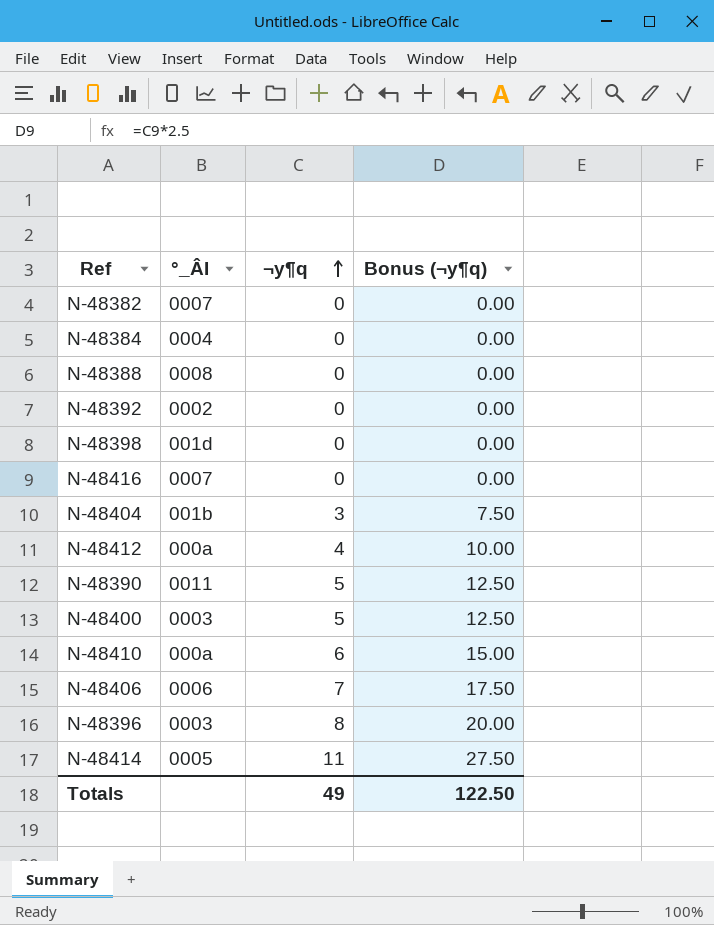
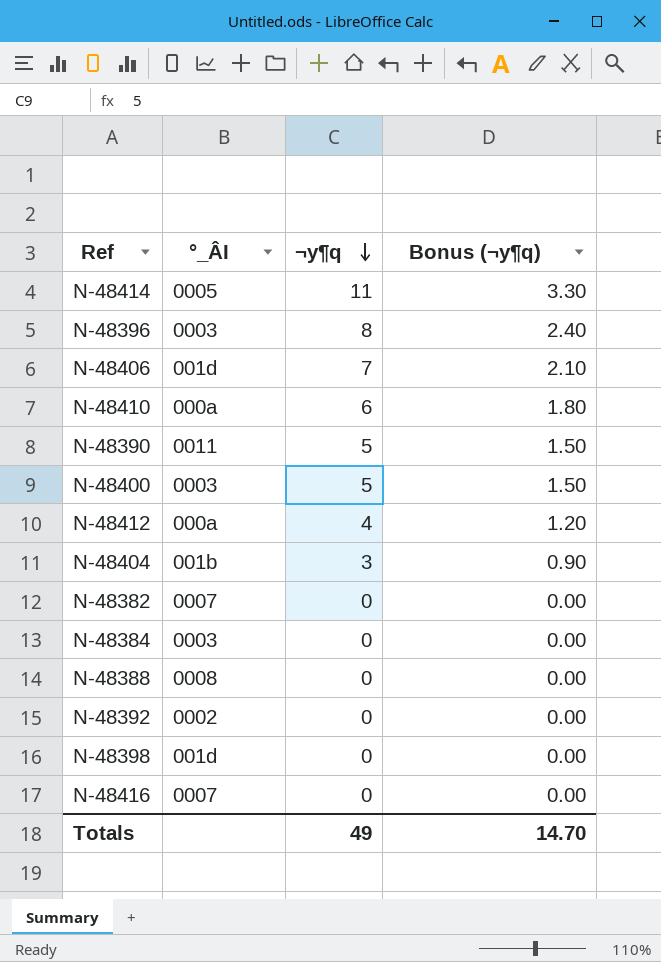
row order: ¬y¶q ascending -> ¬y¶q descending
column Bonus (¬y¶q) | formula: [¬y¶q] * 2.5 -> [¬y¶q] * 0.3
N-48406 | °_ÂI: 0006 -> 001d
N-48384 | °_ÂI: 0004 -> 0003
Totals | Bonus (¬y¶q): 122.50 -> 14.70

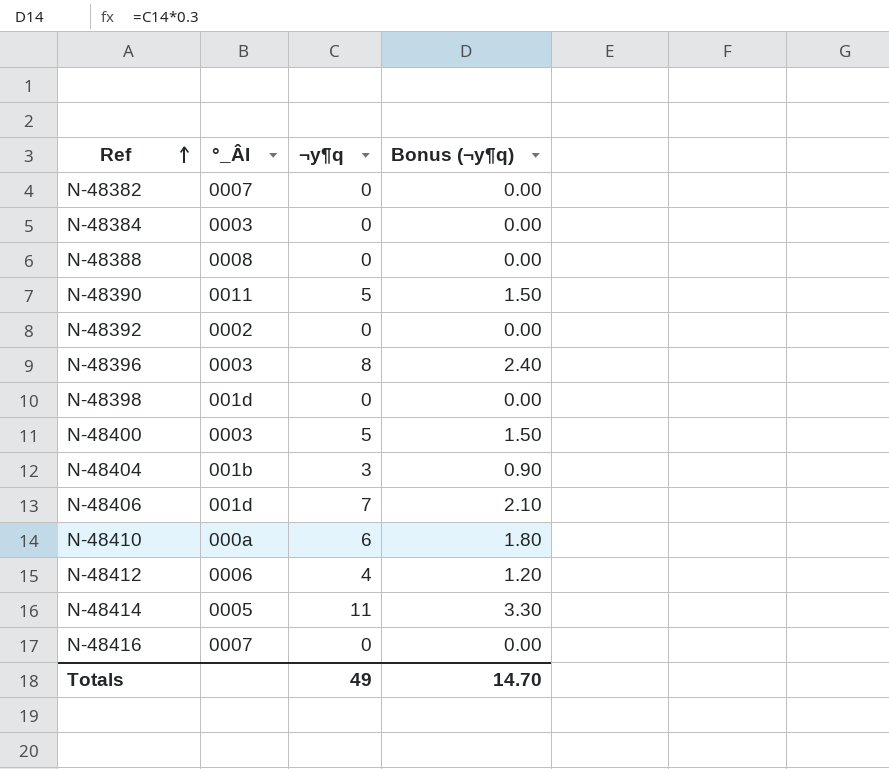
row order: ¬y¶q descending -> Ref ascending
N-48412 | °_ÂI: 000a -> 0006

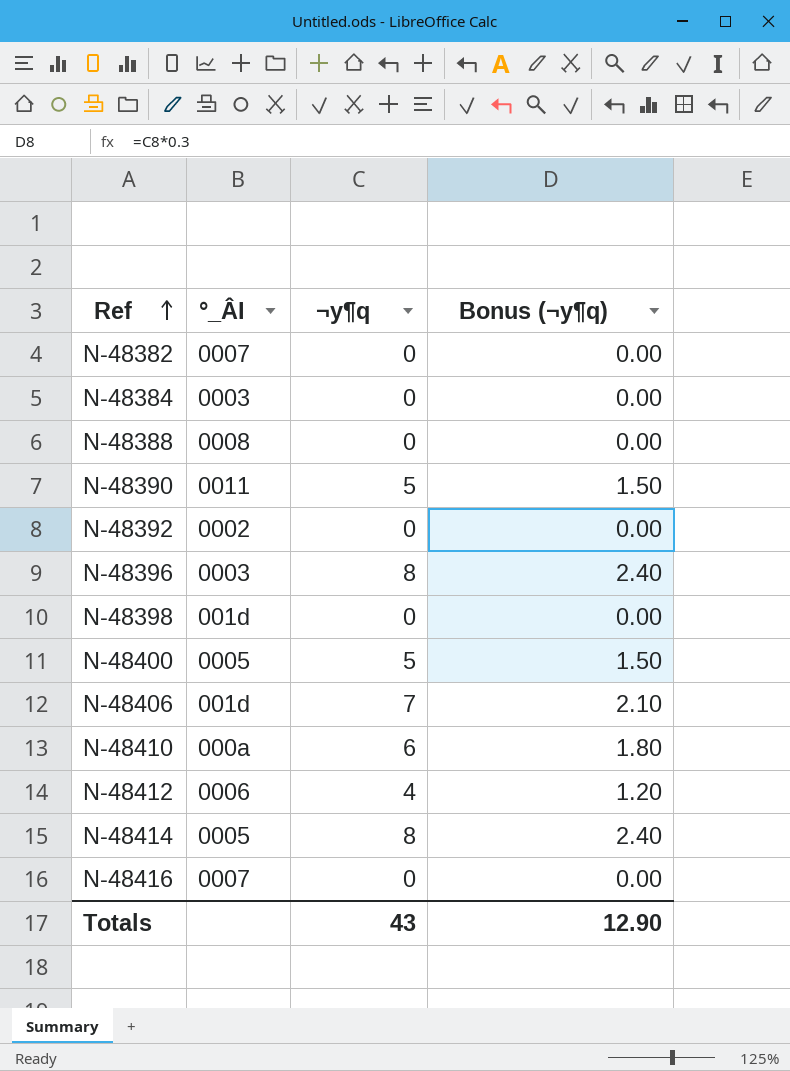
row N-48404: 001b | 3 | 0.90 -> none
N-48400 | °_ÂI: 0003 -> 0005
N-48414 | ¬y¶q: 11 -> 8
N-48414 | Bonus (¬y¶q): 3.30 -> 2.40
Totals | ¬y¶q: 49 -> 43
Totals | Bonus (¬y¶q): 14.70 -> 12.90

